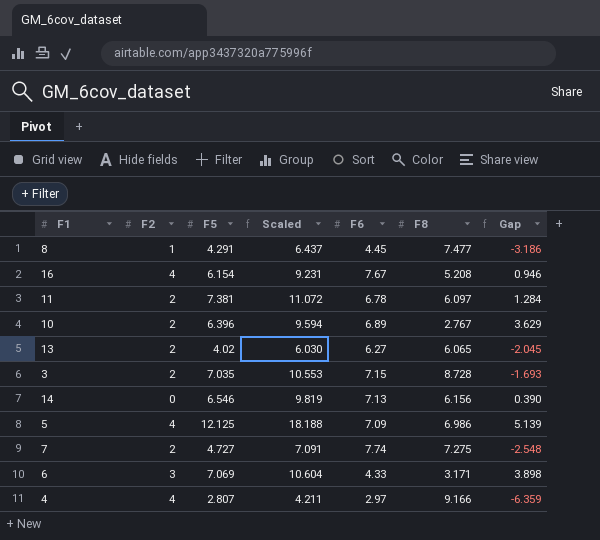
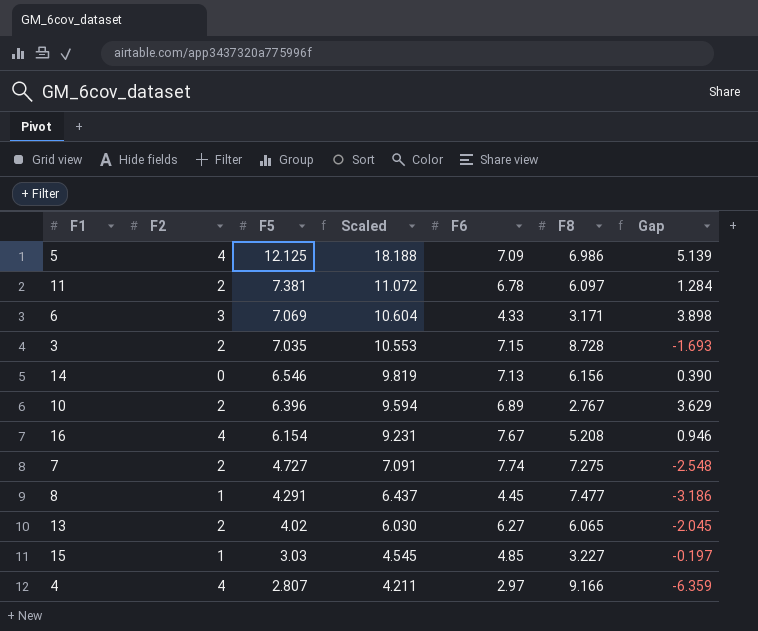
row order: none -> F5 descending
row 15: none -> 1 | 3.03 | 4.545 | 4.85 | 3.227 | -0.197

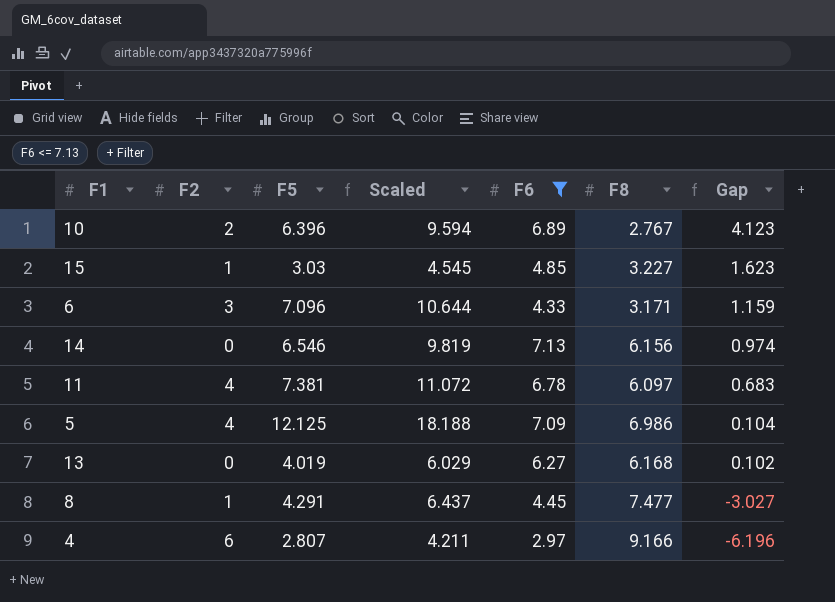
filter: none -> F6 <= 7.13
row order: F5 descending -> Gap descending
column Gap | formula: [F5] - [F8] -> [F6] - [F8]
6 | F5: 7.069 -> 7.096
6 | Scaled: 10.604 -> 10.644
11 | F2: 2 -> 4
13 | F2: 2 -> 0
13 | F5: 4.02 -> 4.019
13 | Scaled: 6.030 -> 6.029
13 | F8: 6.065 -> 6.168
4 | F2: 4 -> 6

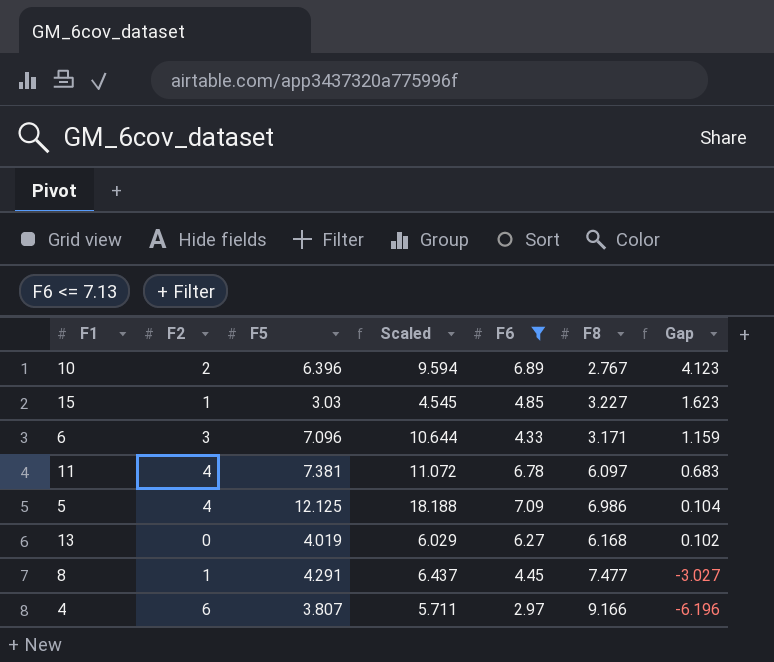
row 14: 0 | 6.546 | 9.819 | 7.13 | 6.156 | 0.974 -> none
4 | F5: 2.807 -> 3.807
4 | Scaled: 4.211 -> 5.711

